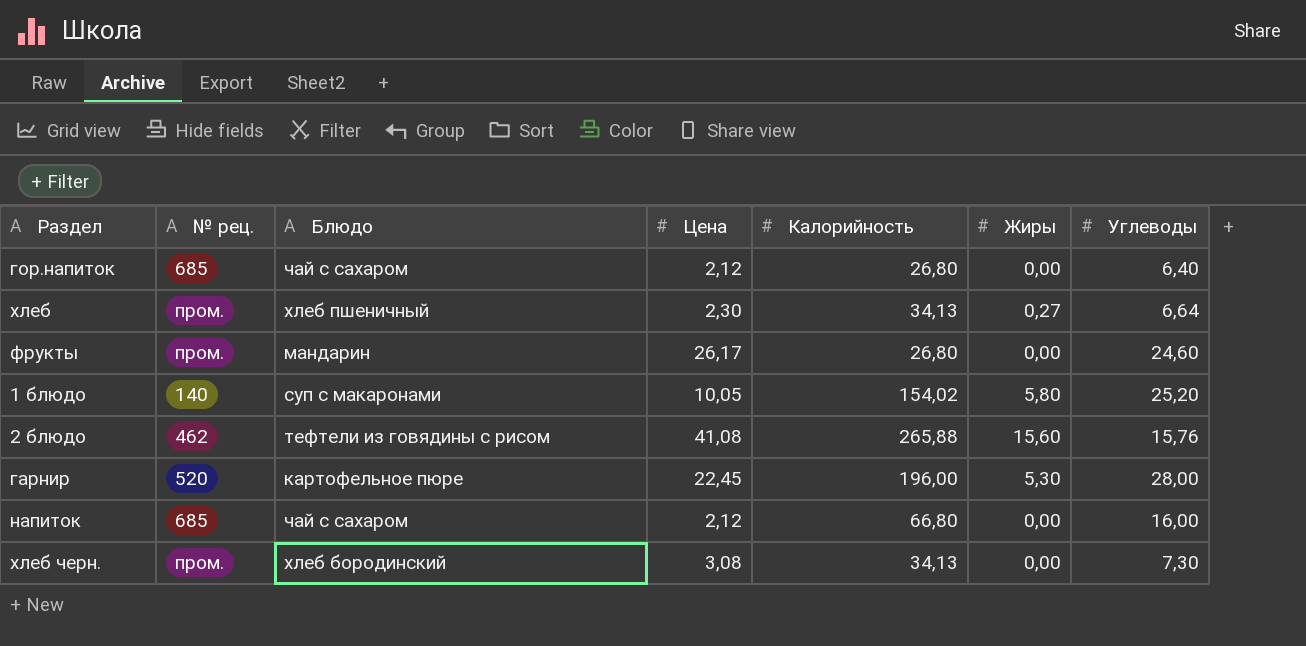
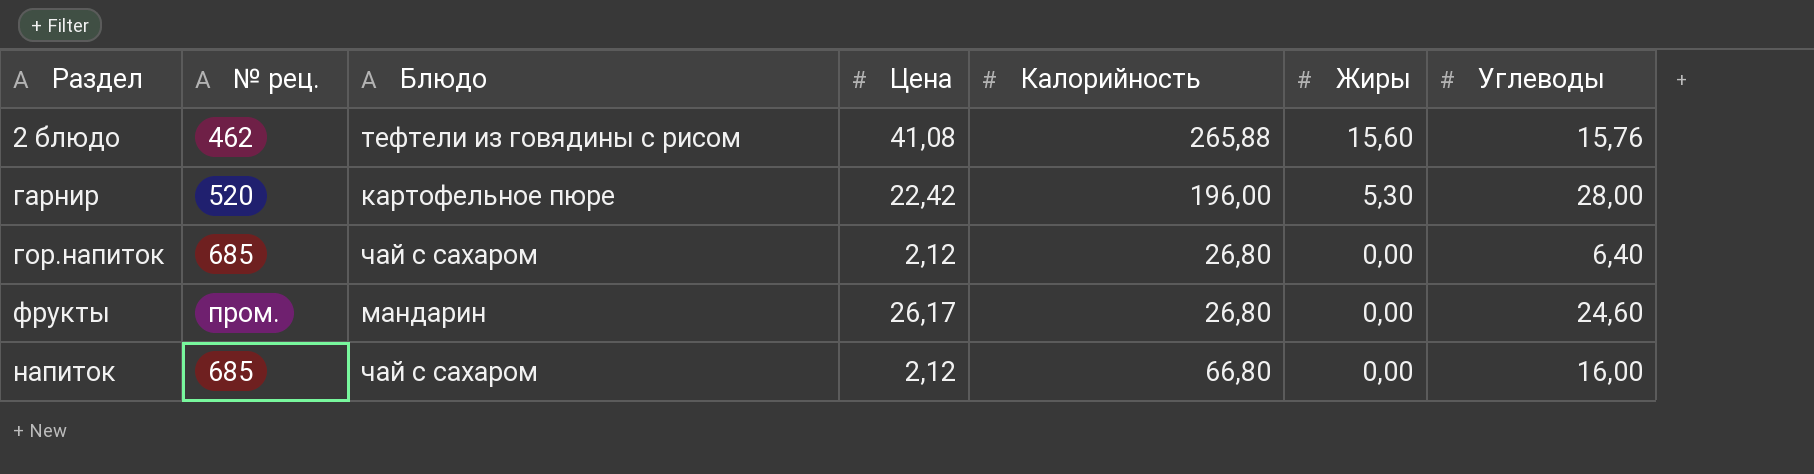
row order: none -> Жиры descending
row хлеб: пром. | хлеб пшеничный | 2,30 | 34,13 | 0,27 | 6,64 -> none
row 1 блюдо: 140 | суп с макаронами | 10,05 | 154,02 | 5,80 | 25,20 -> none
row хлеб черн.: пром. | хлеб бородинский | 3,08 | 34,13 | 0,00 | 7,30 -> none
гарнир | Цена: 22,45 -> 22,42

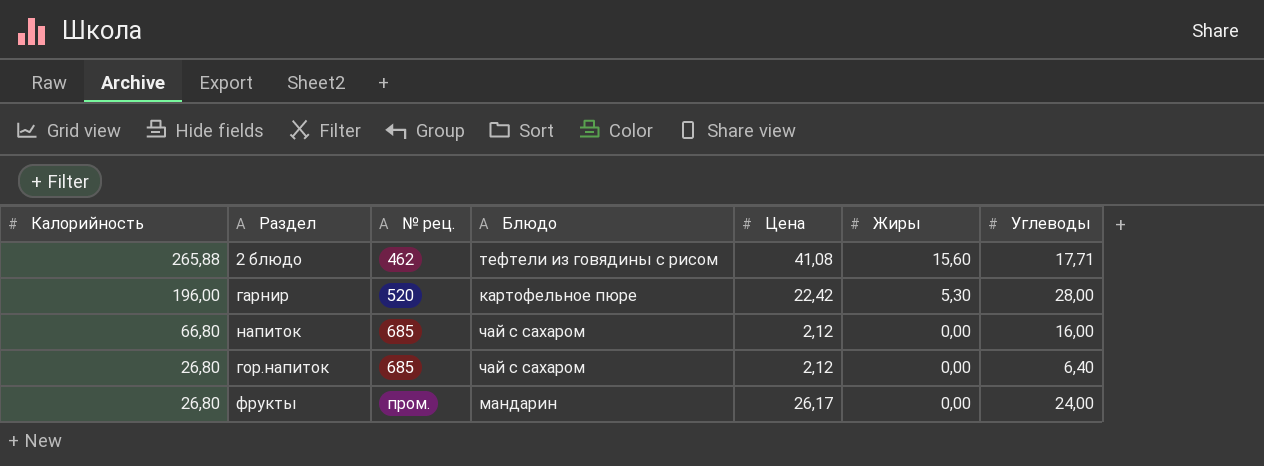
row order: Жиры descending -> Калорийность descending
column Калорийность | position: 5 -> 1
2 блюдо | Углеводы: 15,76 -> 17,71
фрукты | Углеводы: 24,60 -> 24,00

